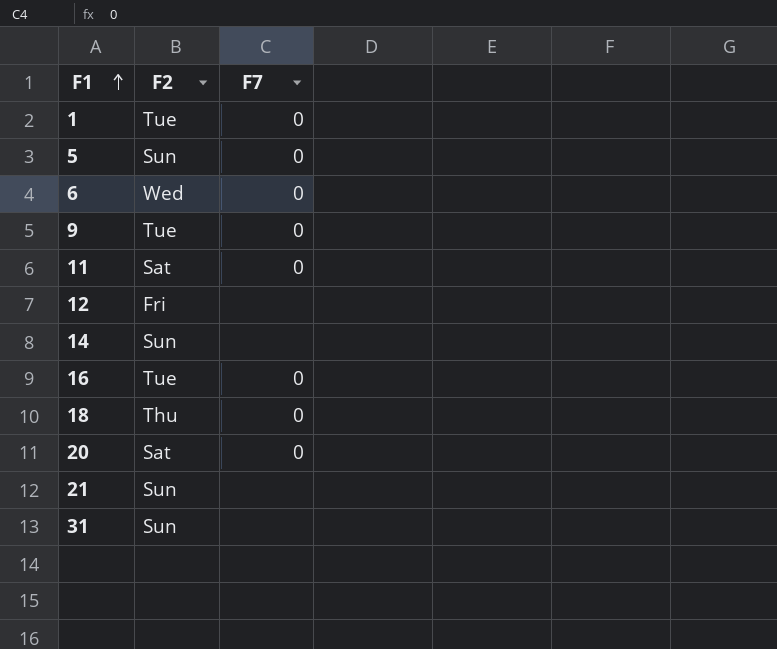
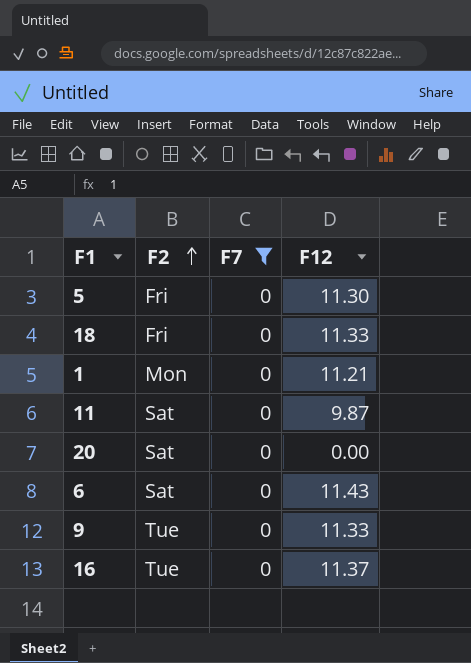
filter: none -> F7 = 0
row order: F1 ascending -> F2 ascending
column F12 | position: none -> 4
5 | F2: Sun -> Fri
18 | F2: Thu -> Fri
1 | F2: Tue -> Mon
6 | F2: Wed -> Sat

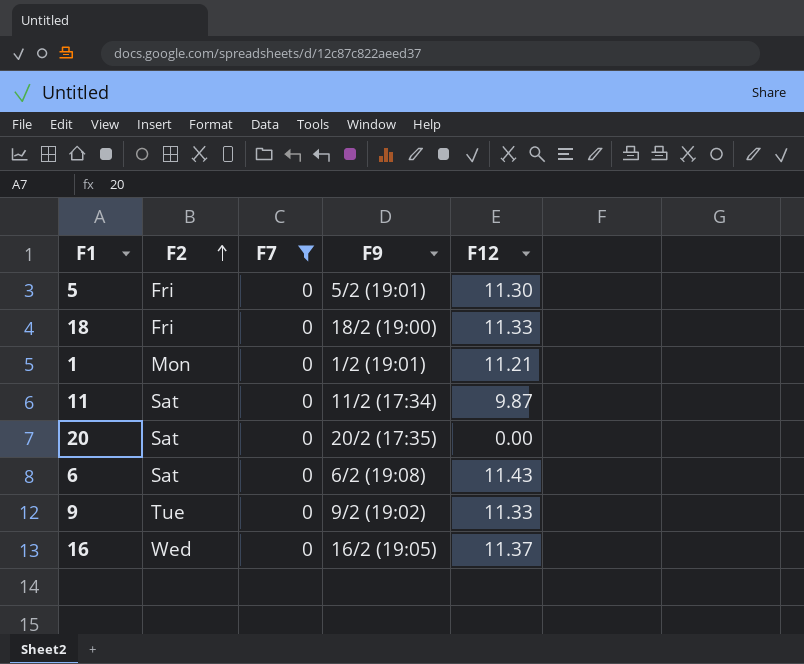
column F9 | position: none -> 4
16 | F2: Tue -> Wed

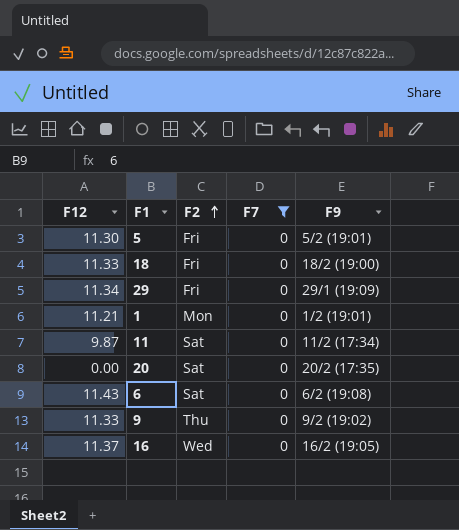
column F12 | position: 5 -> 1
row 29: none -> 11.34 | Fri | 0 | 29/1 (19:09)
9 | F2: Tue -> Thu

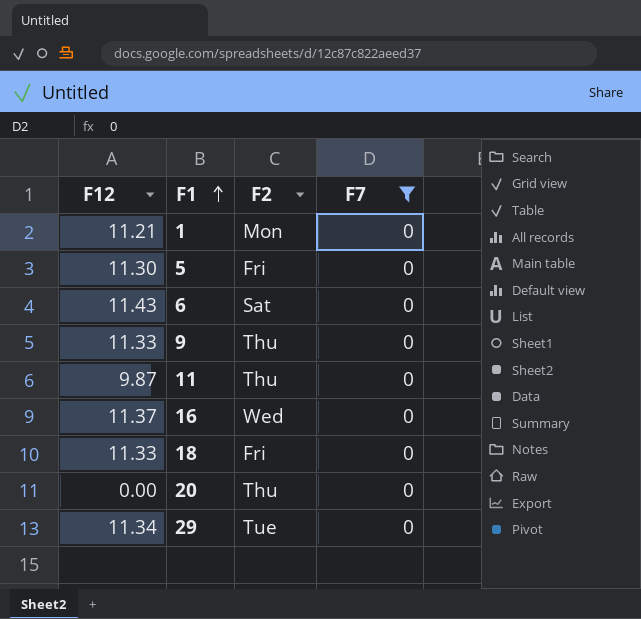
row order: F2 ascending -> F1 ascending
column F9 | position: 5 -> none
11 | F2: Sat -> Thu
20 | F2: Sat -> Thu
29 | F2: Fri -> Tue

